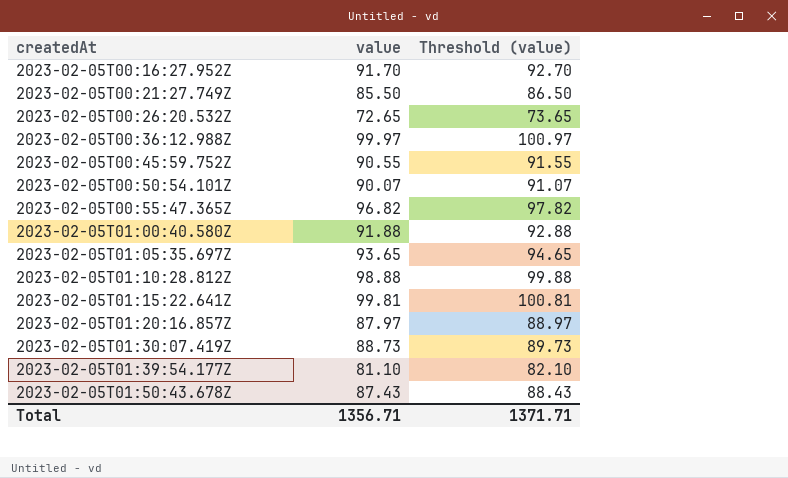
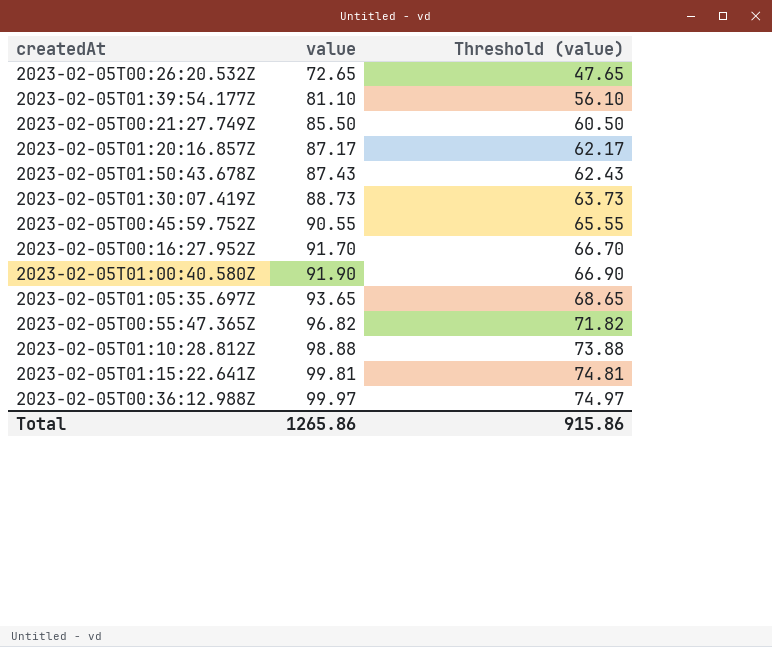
row order: createdAt ascending -> value ascending
column Threshold (value) | formula: [value] + 1 -> [value] - 25
row 2023-02-05T00:50:54.101Z: 90.07 | 91.07 -> none
2023-02-05T01:20:16.857Z | value: 87.97 -> 87.17
2023-02-05T01:00:40.580Z | value: 91.88 -> 91.90
Total | value: 1356.71 -> 1265.86
Total | Threshold (value): 1371.71 -> 915.86

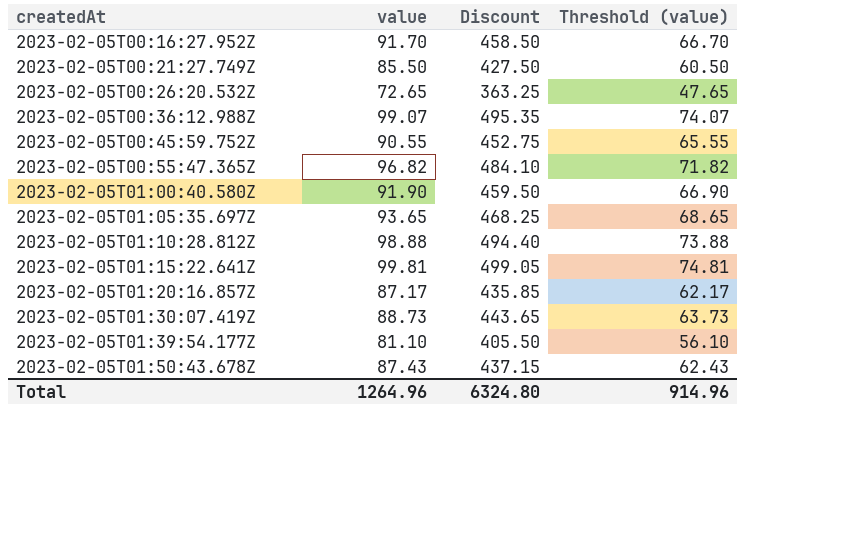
row order: value ascending -> createdAt ascending
column Discount | formula: none -> [value] * 5
2023-02-05T00:36:12.988Z | value: 99.97 -> 99.07
2023-02-05T00:36:12.988Z | Threshold (value): 74.97 -> 74.07
Total | value: 1265.86 -> 1264.96
Total | Threshold (value): 915.86 -> 914.96

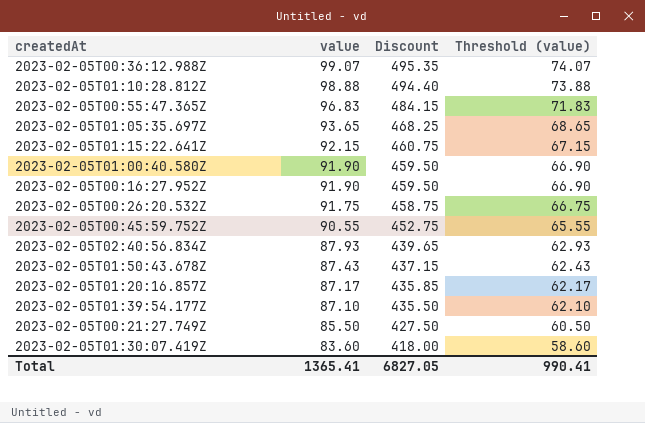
row order: createdAt ascending -> value descending
2023-02-05T00:55:47.365Z | value: 96.82 -> 96.83
2023-02-05T00:55:47.365Z | Discount: 484.10 -> 484.15
2023-02-05T00:55:47.365Z | Threshold (value): 71.82 -> 71.83
2023-02-05T01:15:22.641Z | value: 99.81 -> 92.15
2023-02-05T01:15:22.641Z | Discount: 499.05 -> 460.75
2023-02-05T01:15:22.641Z | Threshold (value): 74.81 -> 67.15
2023-02-05T00:16:27.952Z | value: 91.70 -> 91.90
2023-02-05T00:16:27.952Z | Discount: 458.50 -> 459.50
2023-02-05T00:16:27.952Z | Threshold (value): 66.70 -> 66.90
2023-02-05T00:26:20.532Z | value: 72.65 -> 91.75
2023-02-05T00:26:20.532Z | Discount: 363.25 -> 458.75
2023-02-05T00:26:20.532Z | Threshold (value): 47.65 -> 66.75
row 2023-02-05T02:40:56.834Z: none -> 87.93 | 439.65 | 62.93
2023-02-05T01:39:54.177Z | value: 81.10 -> 87.10
2023-02-05T01:39:54.177Z | Discount: 405.50 -> 435.50
2023-02-05T01:39:54.177Z | Threshold (value): 56.10 -> 62.10
2023-02-05T01:30:07.419Z | value: 88.73 -> 83.60
2023-02-05T01:30:07.419Z | Discount: 443.65 -> 418.00
2023-02-05T01:30:07.419Z | Threshold (value): 63.73 -> 58.60
Total | value: 1264.96 -> 1365.41
Total | Discount: 6324.80 -> 6827.05
Total | Threshold (value): 914.96 -> 990.41

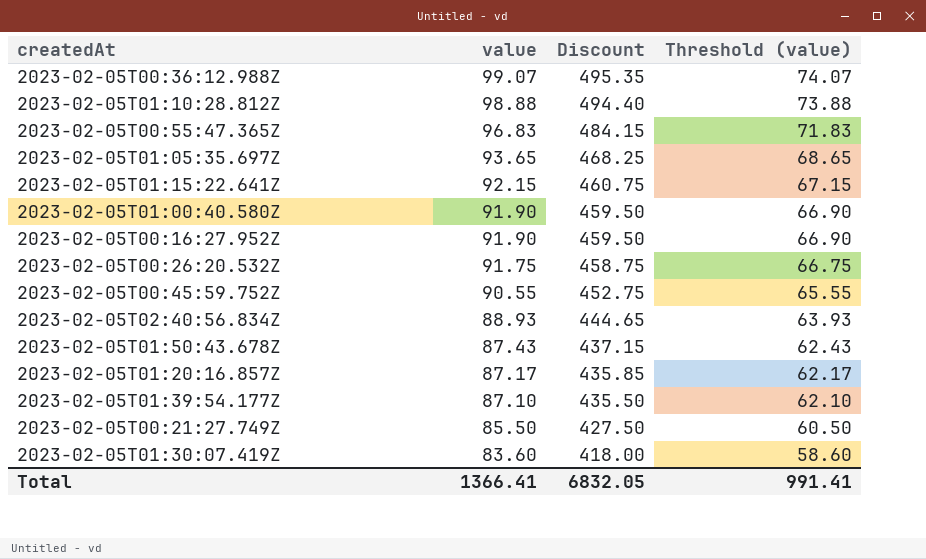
2023-02-05T02:40:56.834Z | value: 87.93 -> 88.93
2023-02-05T02:40:56.834Z | Discount: 439.65 -> 444.65
2023-02-05T02:40:56.834Z | Threshold (value): 62.93 -> 63.93
Total | value: 1365.41 -> 1366.41
Total | Discount: 6827.05 -> 6832.05
Total | Threshold (value): 990.41 -> 991.41

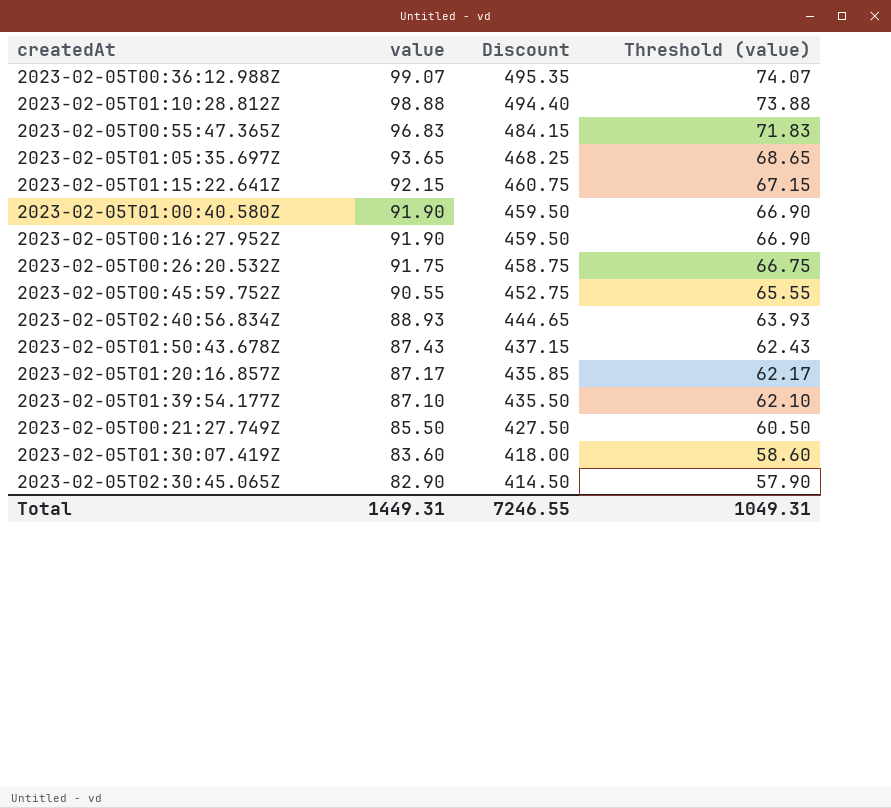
row 2023-02-05T02:30:45.065Z: none -> 82.90 | 414.50 | 57.90
Total | value: 1366.41 -> 1449.31
Total | Discount: 6832.05 -> 7246.55
Total | Threshold (value): 991.41 -> 1049.31

